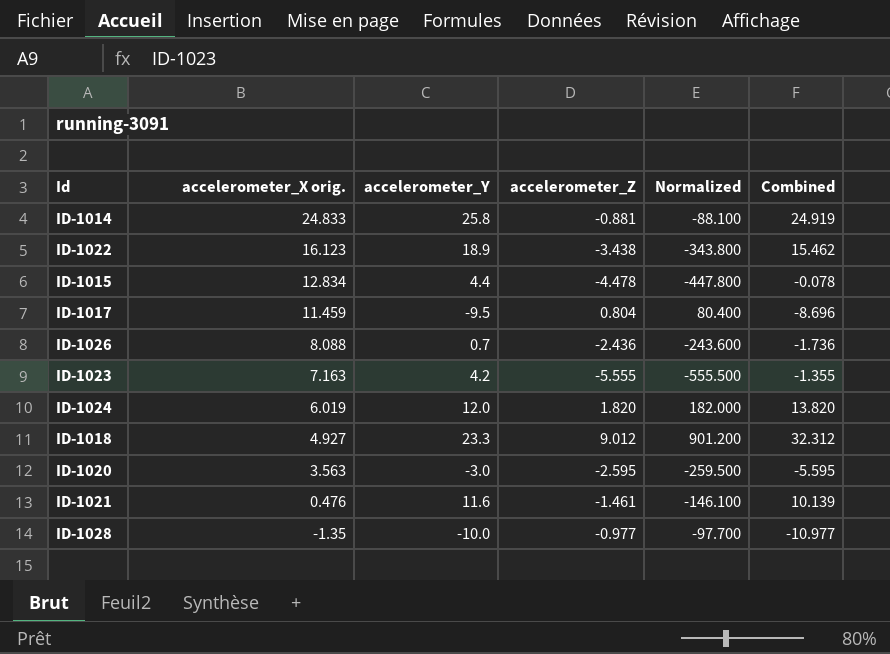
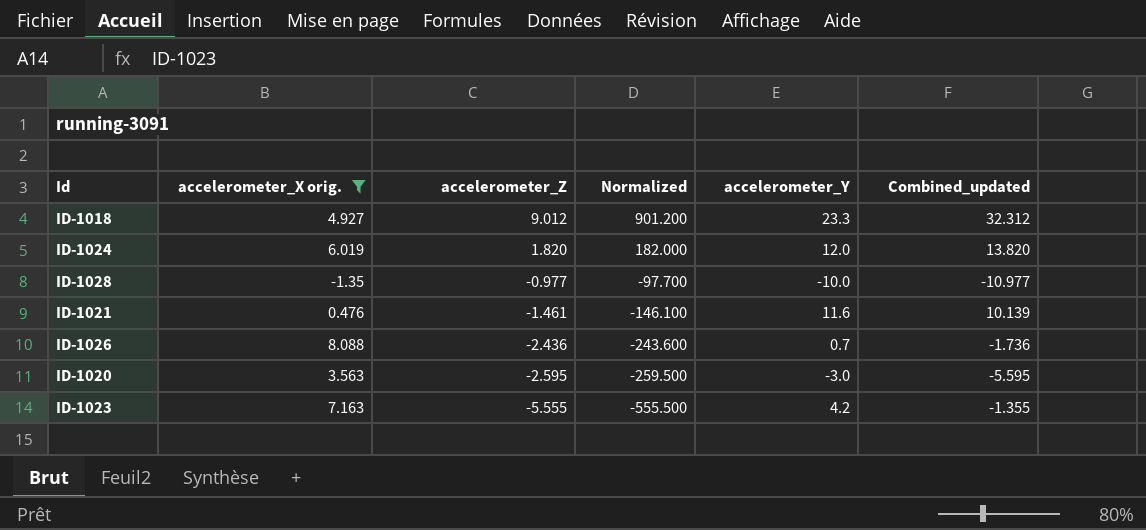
filter: none -> accelerometer_X orig. <= 8.088
row order: accelerometer_X orig. descending -> accelerometer_Z descending
column accelerometer_Y | position: 3 -> 5
column name: Combined -> Combined_updated

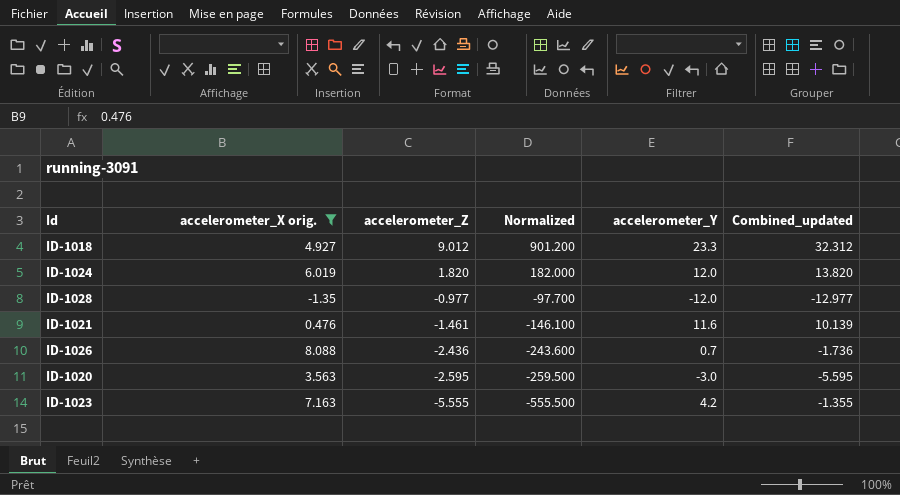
ID-1028 | accelerometer_Y: -10.0 -> -12.0
ID-1028 | Combined_updated: -10.977 -> -12.977

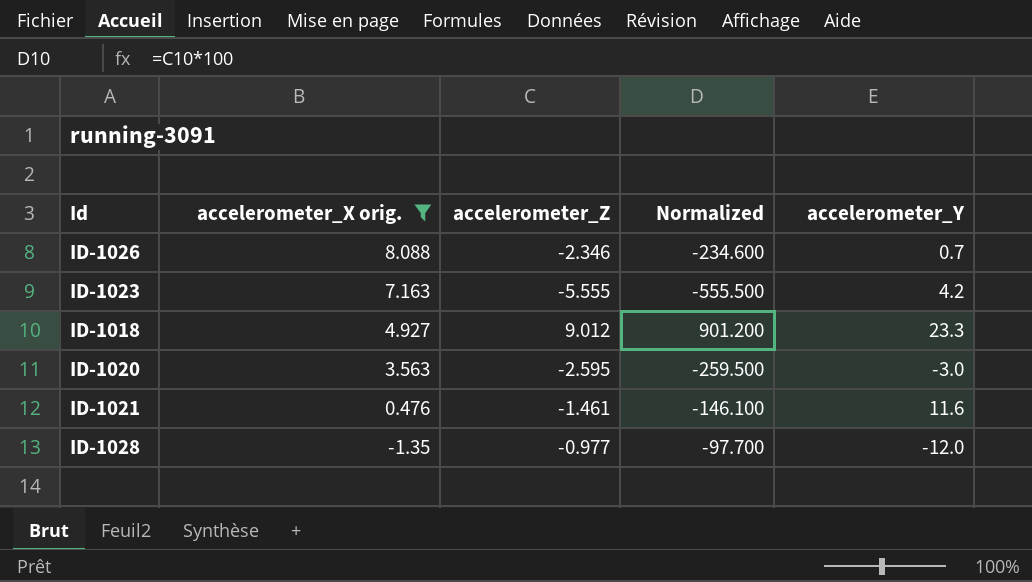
row order: accelerometer_Z descending -> accelerometer_X orig. descending
column Combined_updated | formula: [accelerometer_Z] + [accelerometer_Y] -> none
row ID-1024: 6.019 | 1.820 | 182.000 | 12.0 | 13.820 -> none
ID-1026 | accelerometer_Z: -2.436 -> -2.346
ID-1026 | Normalized: -243.600 -> -234.600

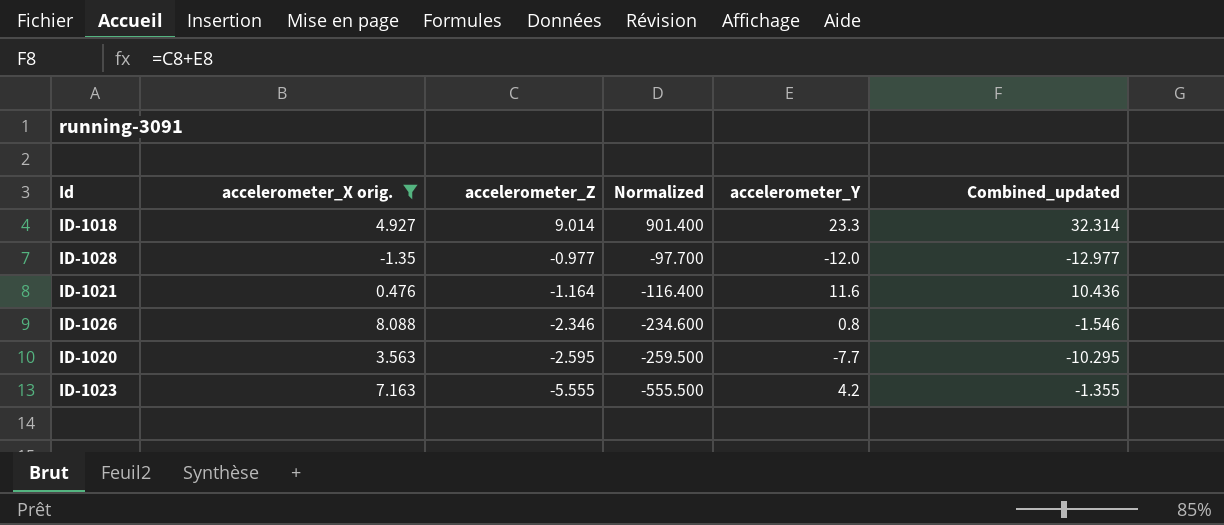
row order: accelerometer_X orig. descending -> accelerometer_Z descending
column Combined_updated | formula: none -> [accelerometer_Z] + [accelerometer_Y]
ID-1018 | accelerometer_Z: 9.012 -> 9.014
ID-1018 | Normalized: 901.200 -> 901.400
ID-1021 | accelerometer_Z: -1.461 -> -1.164
ID-1021 | Normalized: -146.100 -> -116.400
ID-1026 | accelerometer_Y: 0.7 -> 0.8
ID-1020 | accelerometer_Y: -3.0 -> -7.7

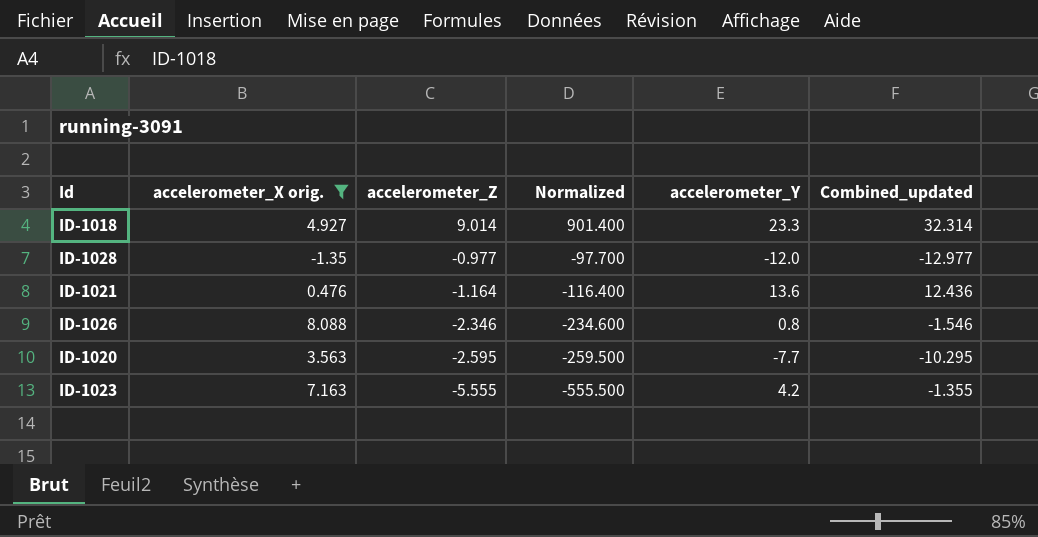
ID-1021 | accelerometer_Y: 11.6 -> 13.6
ID-1021 | Combined_updated: 10.436 -> 12.436

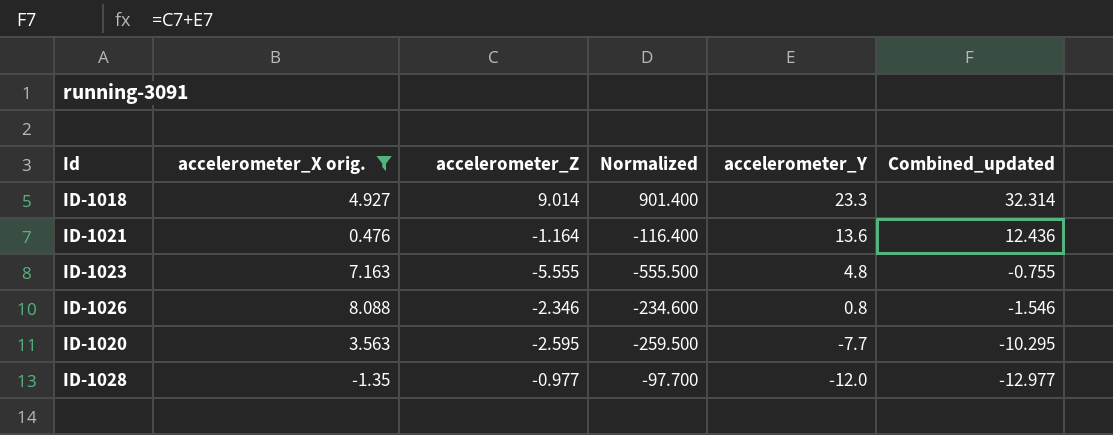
row order: accelerometer_Z descending -> accelerometer_Y descending
ID-1023 | accelerometer_Y: 4.2 -> 4.8
ID-1023 | Combined_updated: -1.355 -> -0.755

